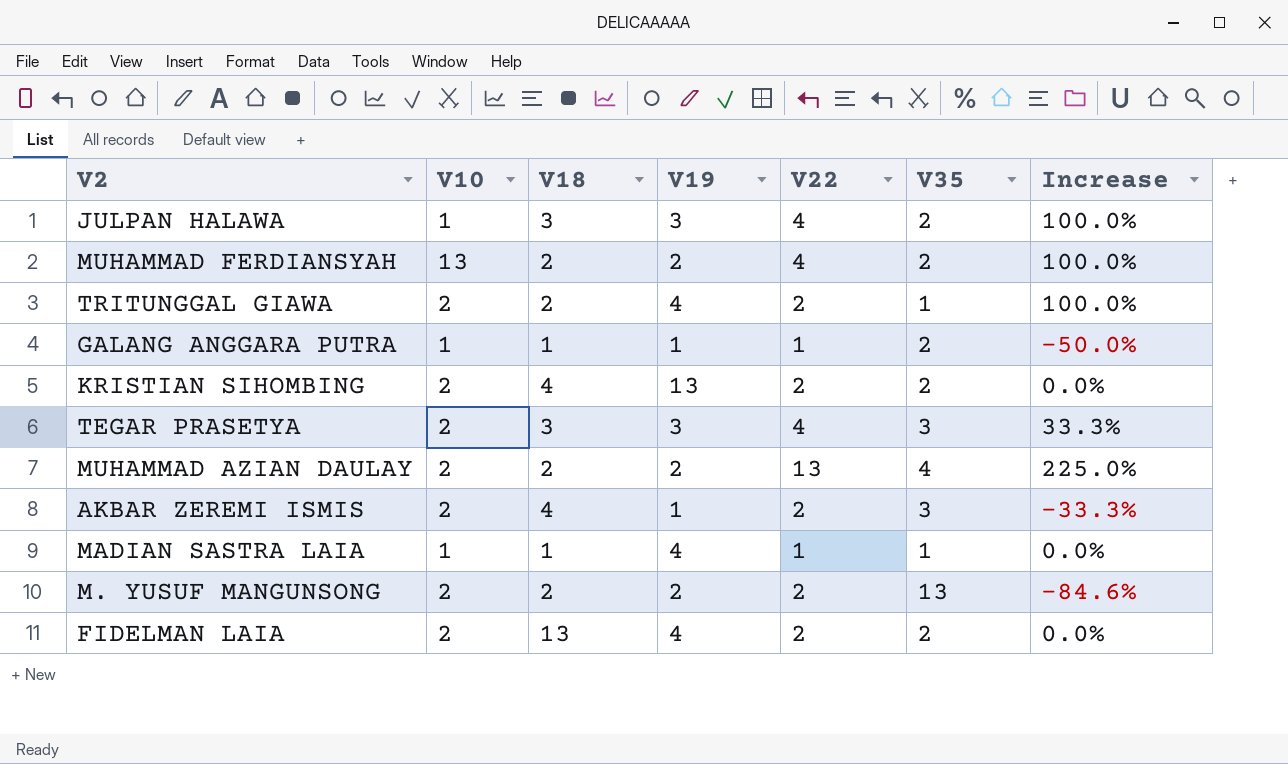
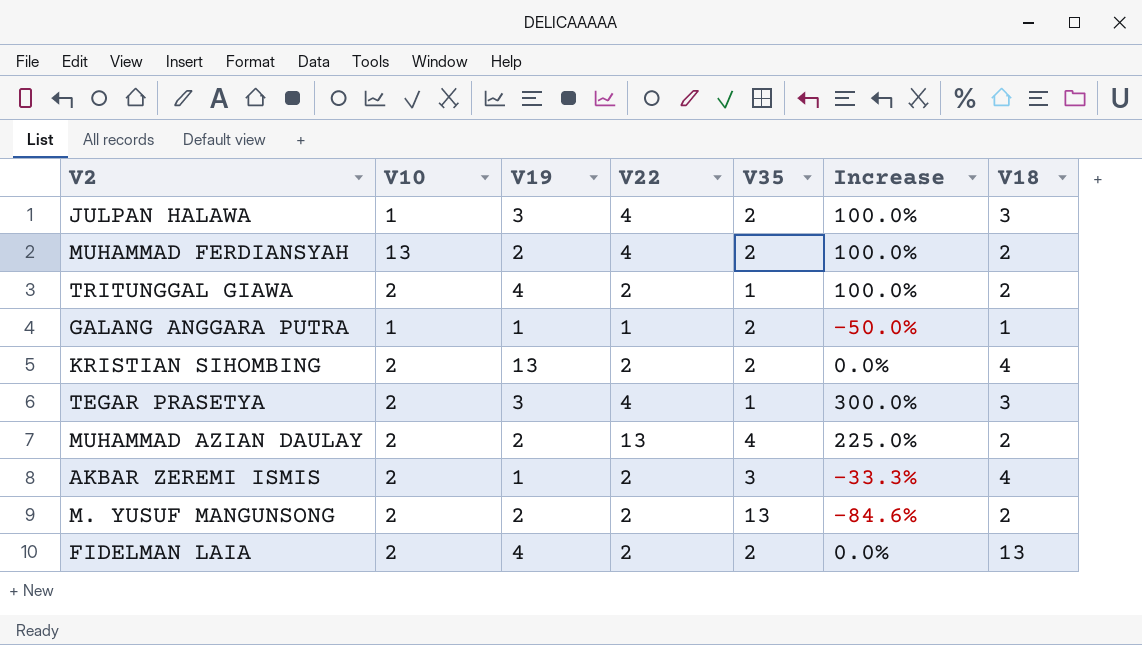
column V18 | position: 3 -> 7
row MADIAN SASTRA LAIA: 1 | 1 | 4 | 1 | 1 | 0.0% -> none
TEGAR PRASETYA | V35: 3 -> 1
TEGAR PRASETYA | Increase: 33.3% -> 300.0%

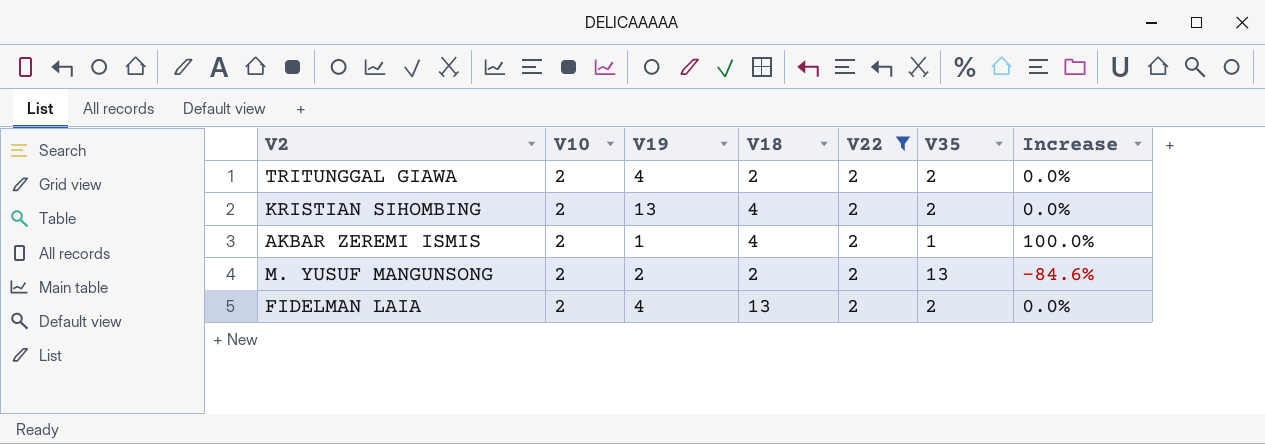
filter: none -> V22 = 2
column V18 | position: 7 -> 4
TRITUNGGAL GIAWA | V35: 1 -> 2
TRITUNGGAL GIAWA | Increase: 100.0% -> 0.0%
AKBAR ZEREMI ISMIS | V35: 3 -> 1
AKBAR ZEREMI ISMIS | Increase: -33.3% -> 100.0%

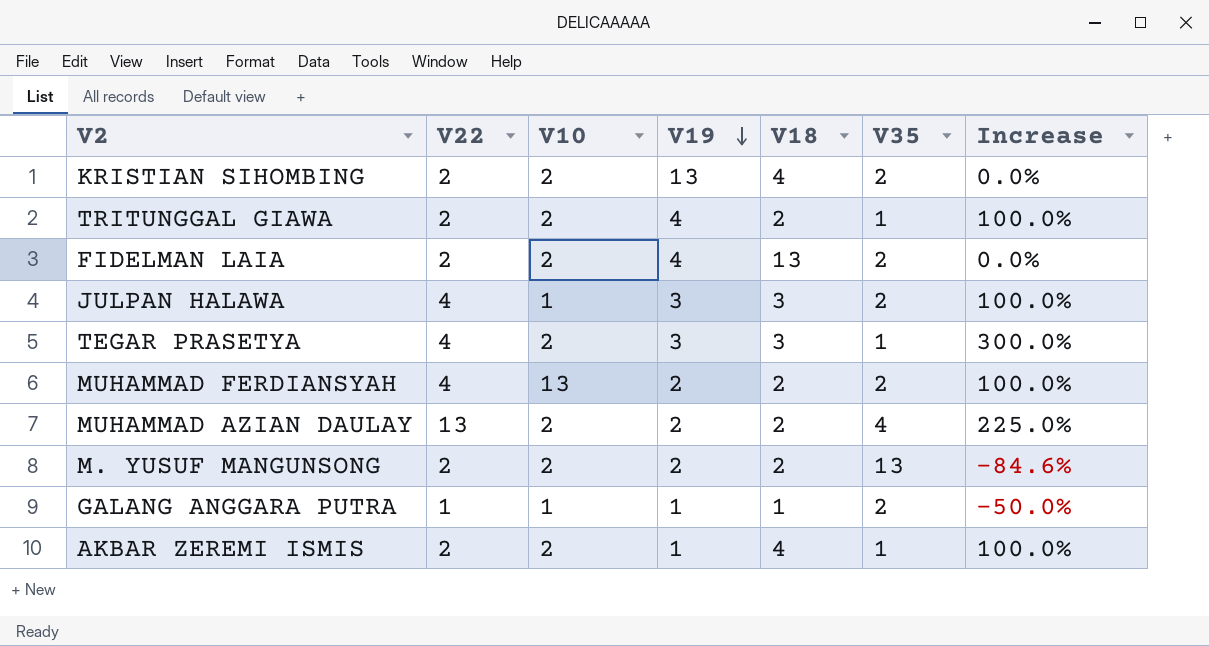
filter: V22 = 2 -> none
row order: none -> V19 descending
column V22 | position: 5 -> 2
TRITUNGGAL GIAWA | V35: 2 -> 1
TRITUNGGAL GIAWA | Increase: 0.0% -> 100.0%

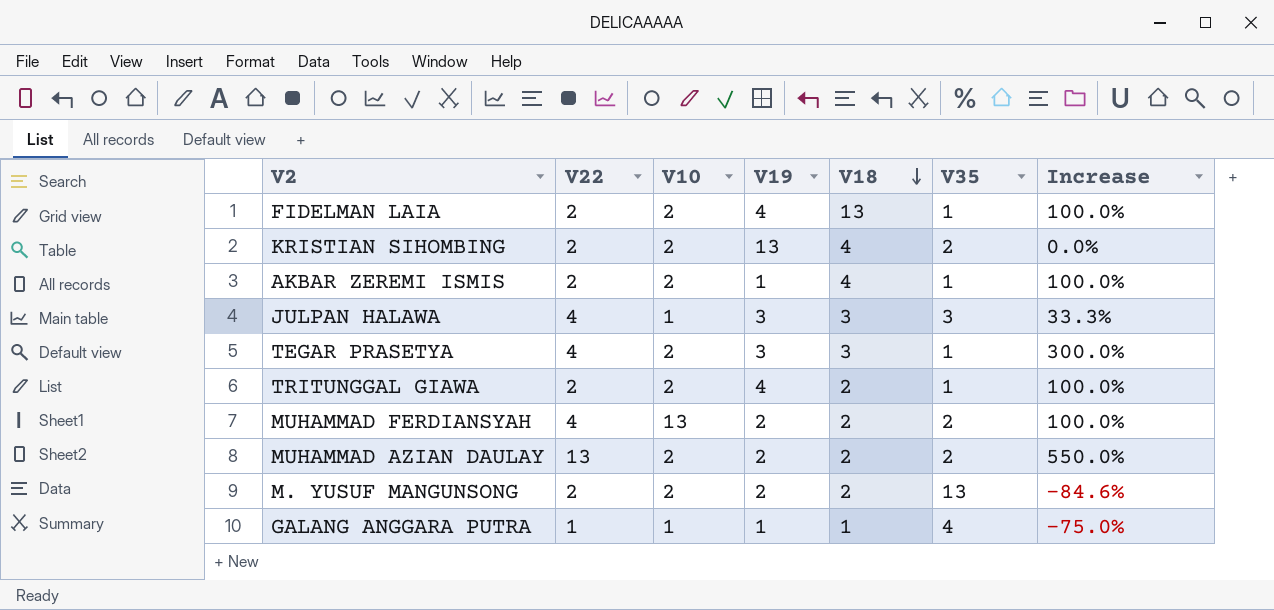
row order: V19 descending -> V18 descending
FIDELMAN LAIA | V35: 2 -> 1
FIDELMAN LAIA | Increase: 0.0% -> 100.0%
JULPAN HALAWA | V35: 2 -> 3
JULPAN HALAWA | Increase: 100.0% -> 33.3%
MUHAMMAD AZIAN DAULAY | V35: 4 -> 2
MUHAMMAD AZIAN DAULAY | Increase: 225.0% -> 550.0%
GALANG ANGGARA PUTRA | V35: 2 -> 4
GALANG ANGGARA PUTRA | Increase: -50.0% -> -75.0%

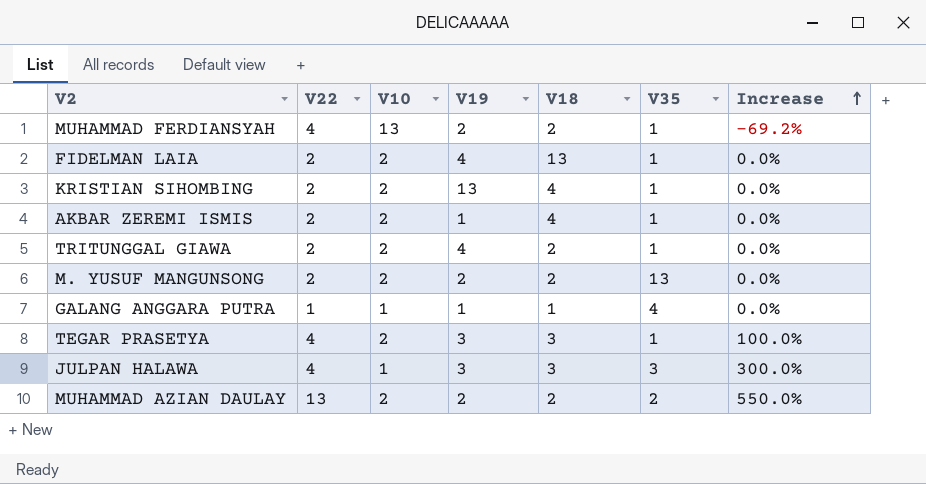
row order: V18 descending -> Increase ascending
column Increase | formula: ([V22] - [V35]) / [V35] -> ([V22] - [V10]) / [V10]
MUHAMMAD FERDIANSYAH | V35: 2 -> 1
KRISTIAN SIHOMBING | V35: 2 -> 1

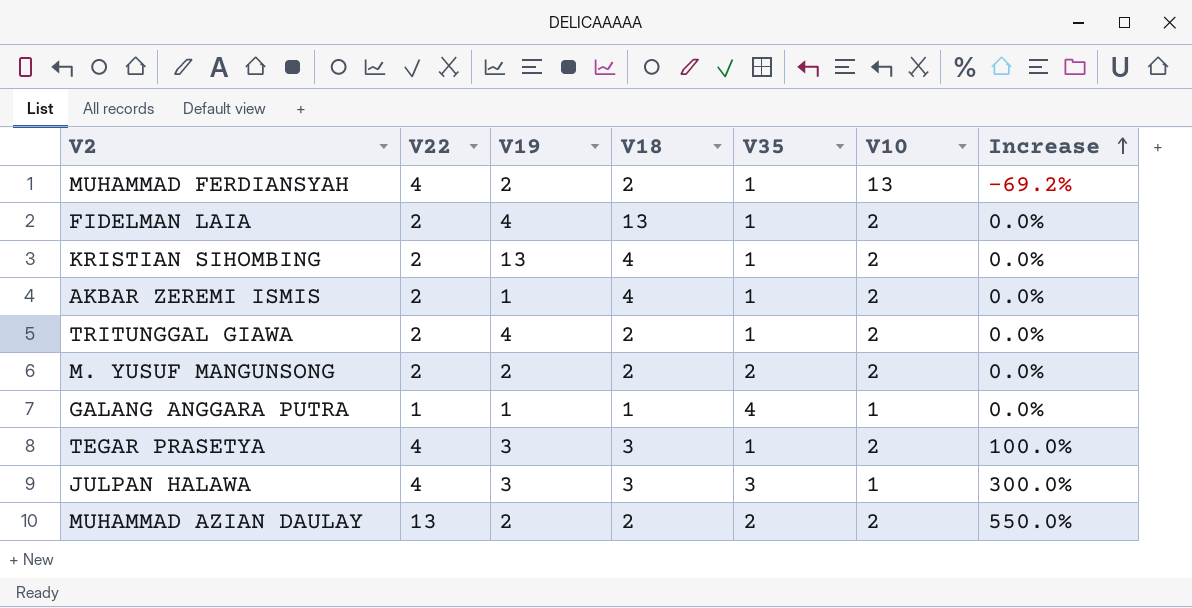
column V10 | position: 3 -> 6
M. YUSUF MANGUNSONG | V35: 13 -> 2

